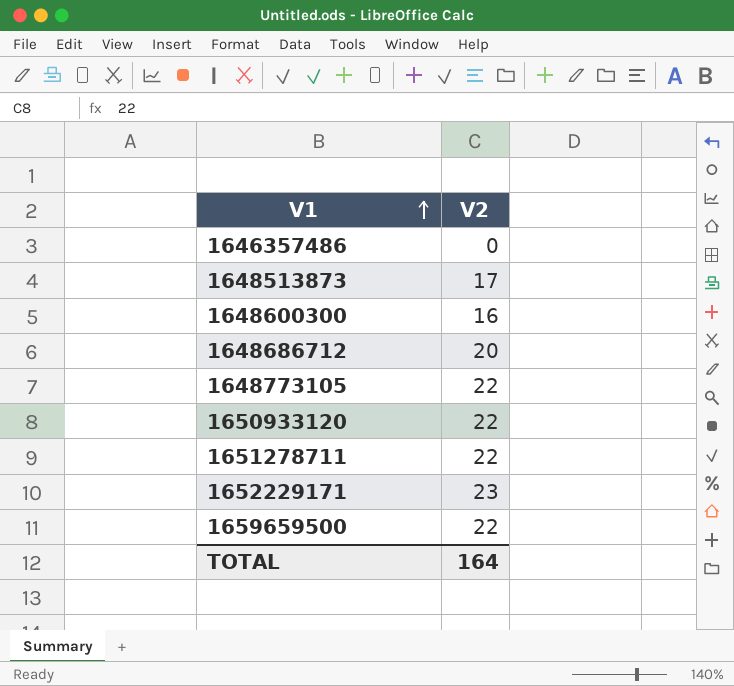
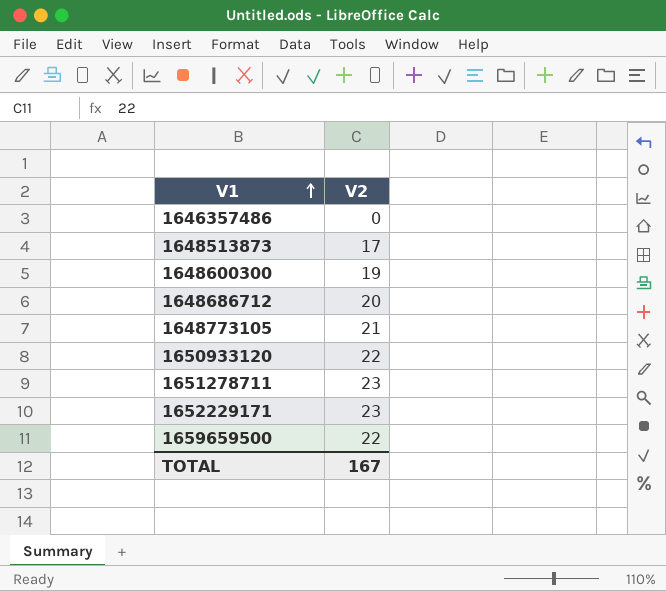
1648600300 | V2: 16 -> 19
1648773105 | V2: 22 -> 21
1651278711 | V2: 22 -> 23
TOTAL | V2: 164 -> 167

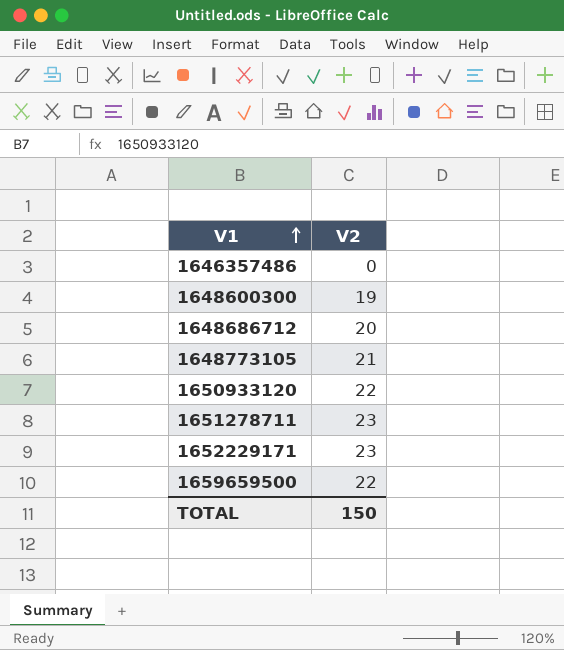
row 1648513873: 17 -> none
TOTAL | V2: 167 -> 150

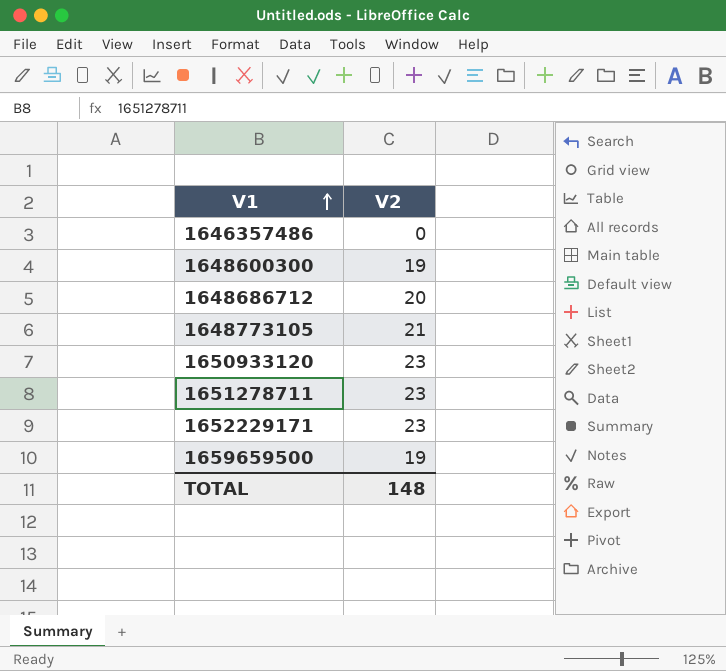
1650933120 | V2: 22 -> 23
1659659500 | V2: 22 -> 19
TOTAL | V2: 150 -> 148

